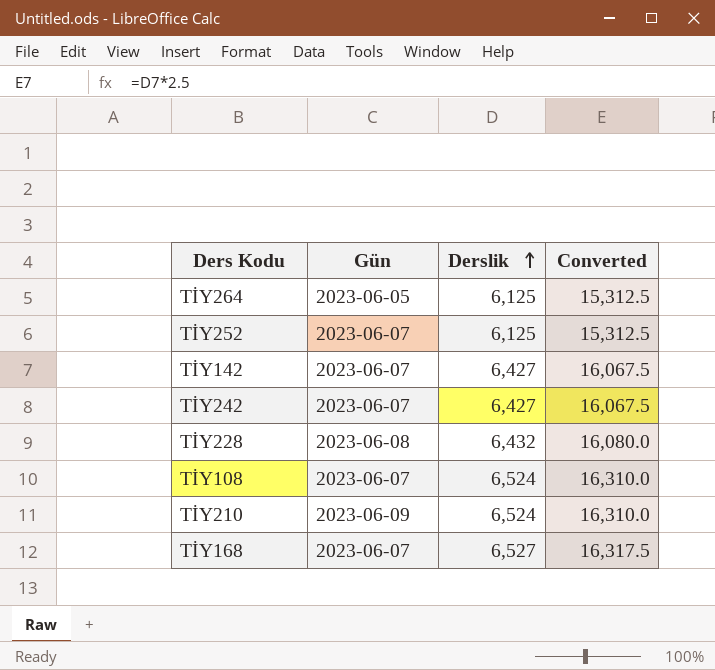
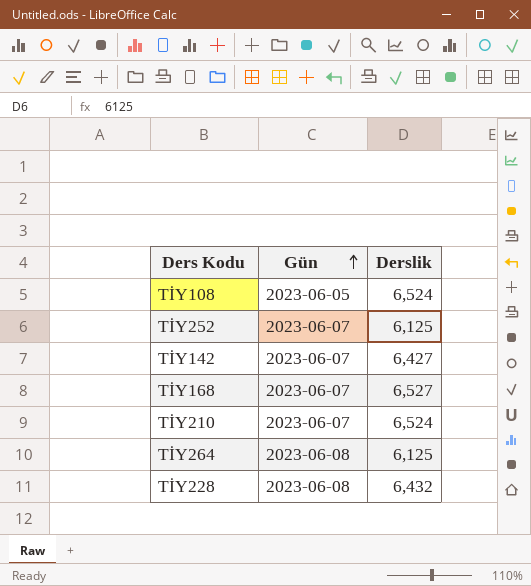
row order: Derslik ascending -> Gün ascending
column Converted | formula: [Derslik] * 2.5 -> none
row TİY242: 2023-06-07 | 6,427 | 16,067.5 -> none
TİY108 | Gün: 2023-06-07 -> 2023-06-05
TİY210 | Gün: 2023-06-09 -> 2023-06-07
TİY264 | Gün: 2023-06-05 -> 2023-06-08

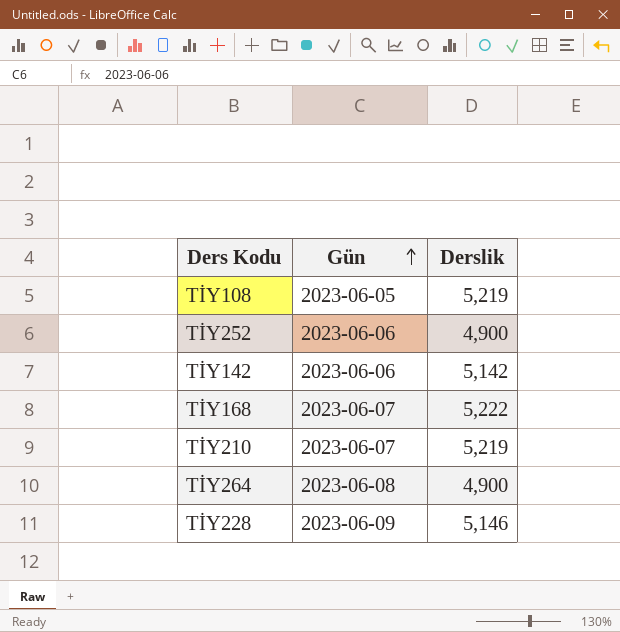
TİY108 | Derslik: 6,524 -> 5,219
TİY252 | Gün: 2023-06-07 -> 2023-06-06
TİY252 | Derslik: 6,125 -> 4,900
TİY142 | Gün: 2023-06-07 -> 2023-06-06
TİY142 | Derslik: 6,427 -> 5,142
TİY168 | Derslik: 6,527 -> 5,222
TİY210 | Derslik: 6,524 -> 5,219
TİY264 | Derslik: 6,125 -> 4,900
TİY228 | Gün: 2023-06-08 -> 2023-06-09
TİY228 | Derslik: 6,432 -> 5,146

